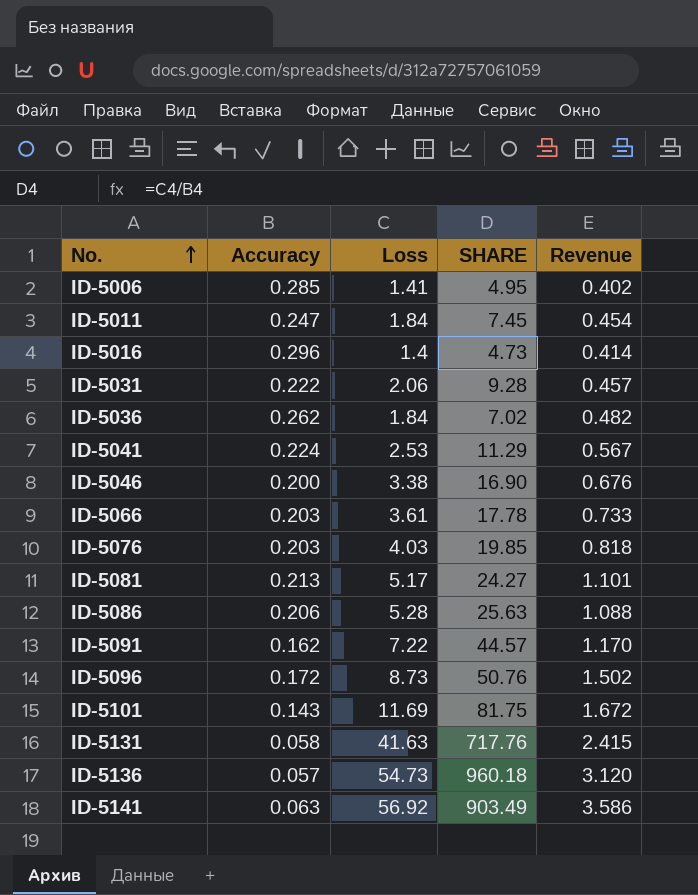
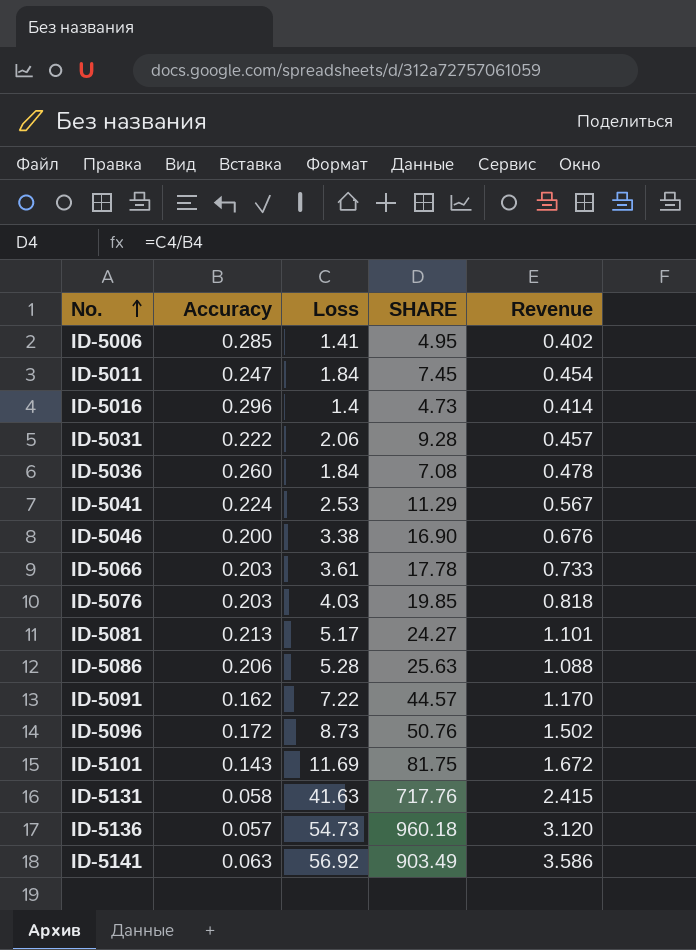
ID-5036 | Accuracy: 0.262 -> 0.260
ID-5036 | SHARE: 7.02 -> 7.08
ID-5036 | Revenue: 0.482 -> 0.478

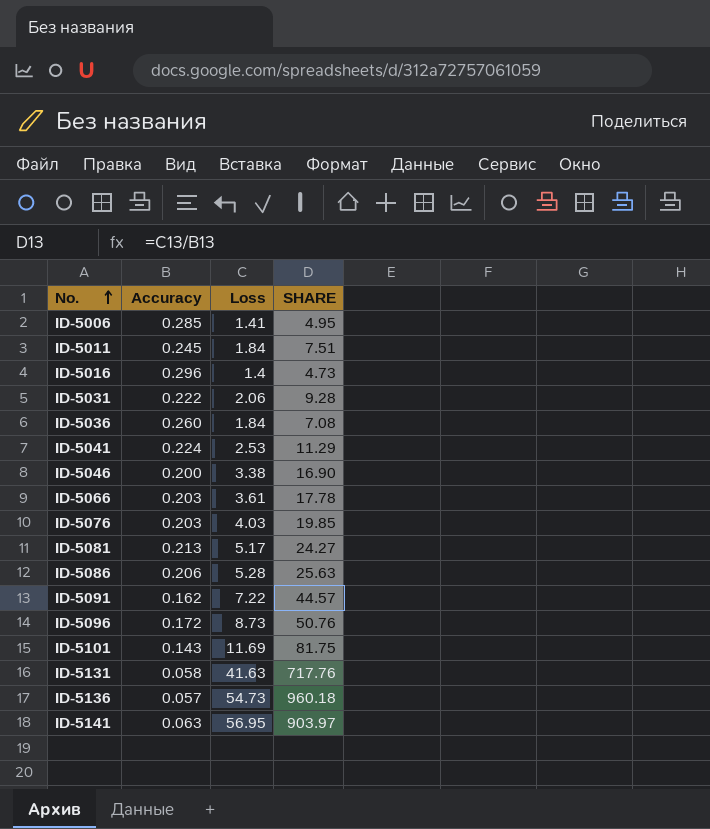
column Revenue | formula: [Accuracy] * [Loss] -> none
ID-5011 | Accuracy: 0.247 -> 0.245
ID-5011 | SHARE: 7.45 -> 7.51
ID-5141 | Loss: 56.92 -> 56.95
ID-5141 | SHARE: 903.49 -> 903.97

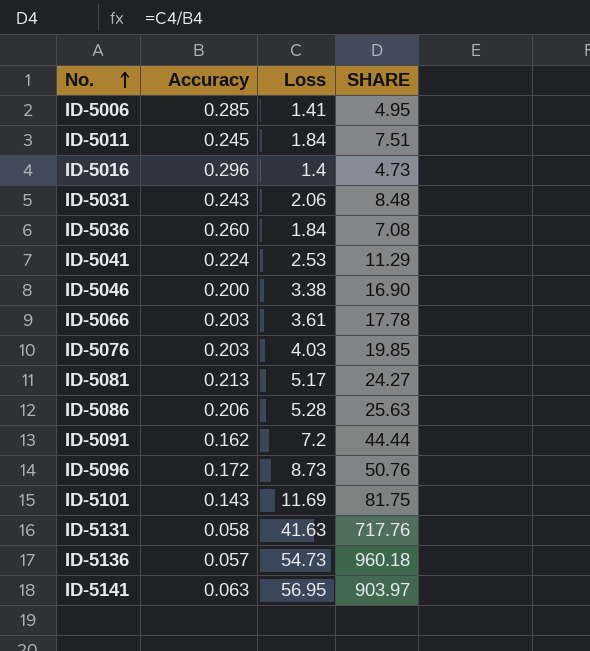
ID-5031 | Accuracy: 0.222 -> 0.243
ID-5031 | SHARE: 9.28 -> 8.48
ID-5091 | Loss: 7.22 -> 7.2
ID-5091 | SHARE: 44.57 -> 44.44

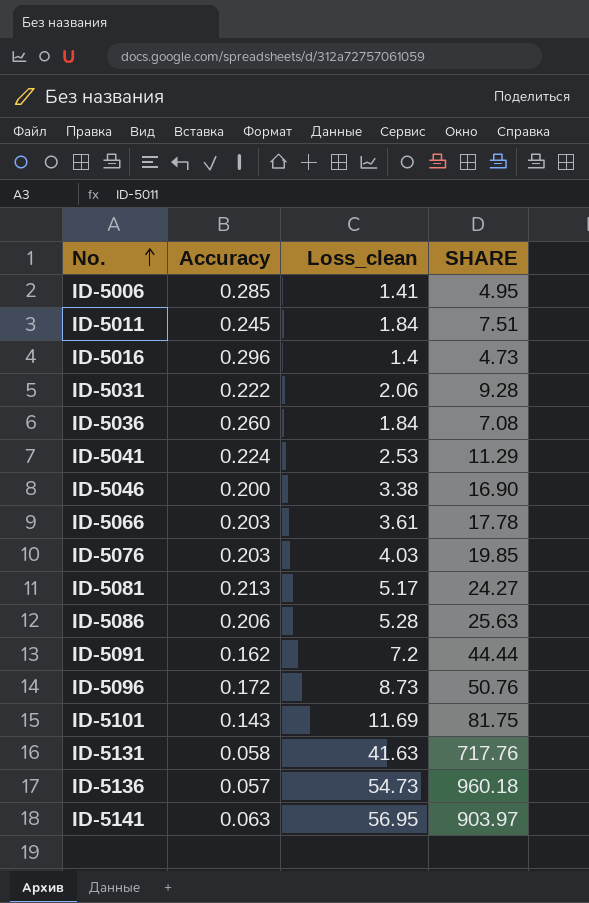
column name: Loss -> Loss_clean
ID-5031 | Accuracy: 0.243 -> 0.222
ID-5031 | SHARE: 8.48 -> 9.28

